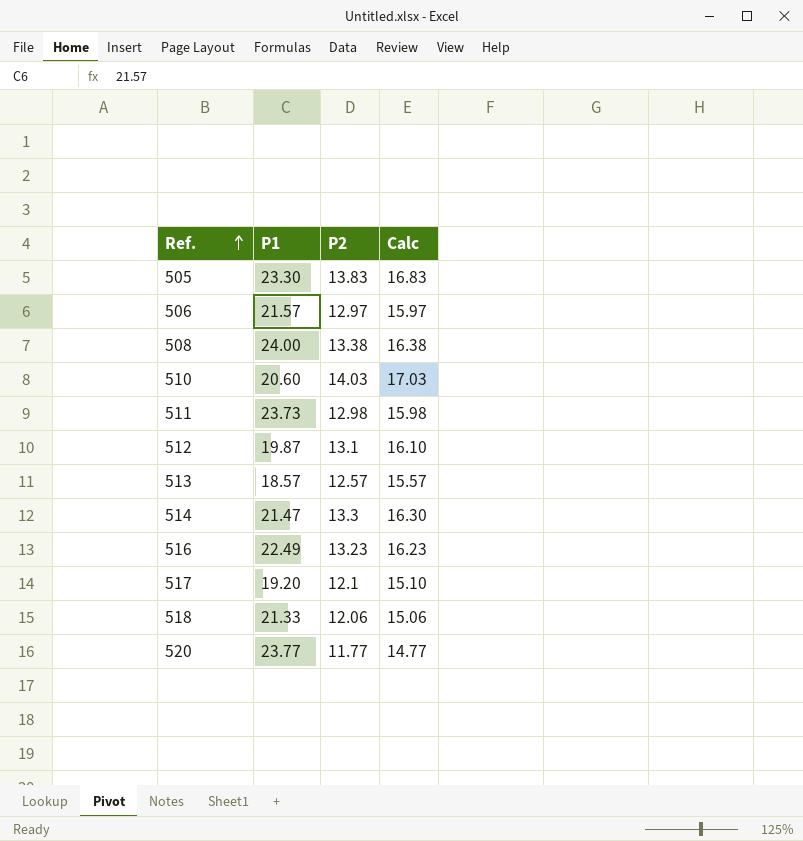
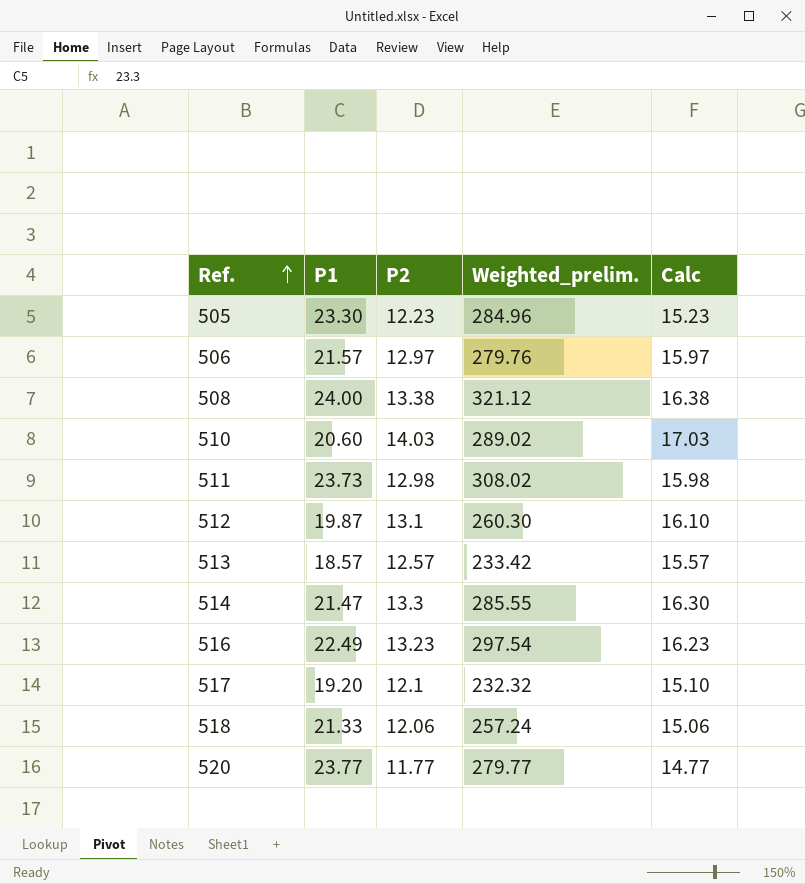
column Weighted_prelim. | formula: none -> [P1] * [P2]
505 | P2: 13.83 -> 12.23
505 | Calc: 16.83 -> 15.23

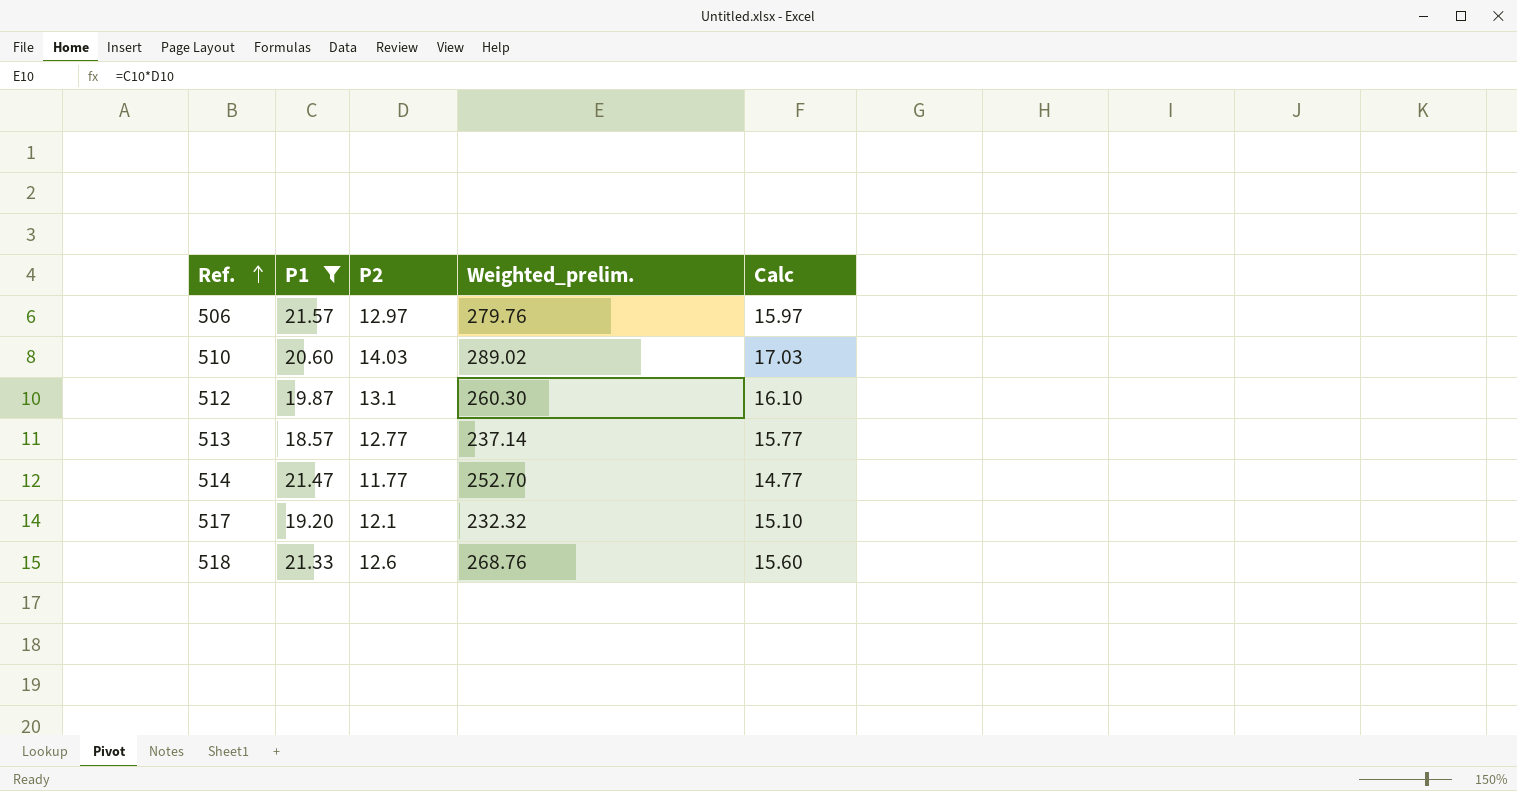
filter: none -> P1 <= 21.57
513 | P2: 12.57 -> 12.77
513 | Weighted_prelim.: 233.42 -> 237.14
513 | Calc: 15.57 -> 15.77
514 | P2: 13.3 -> 11.77
514 | Weighted_prelim.: 285.55 -> 252.70
514 | Calc: 16.30 -> 14.77
518 | P2: 12.06 -> 12.6
518 | Weighted_prelim.: 257.24 -> 268.76
518 | Calc: 15.06 -> 15.60

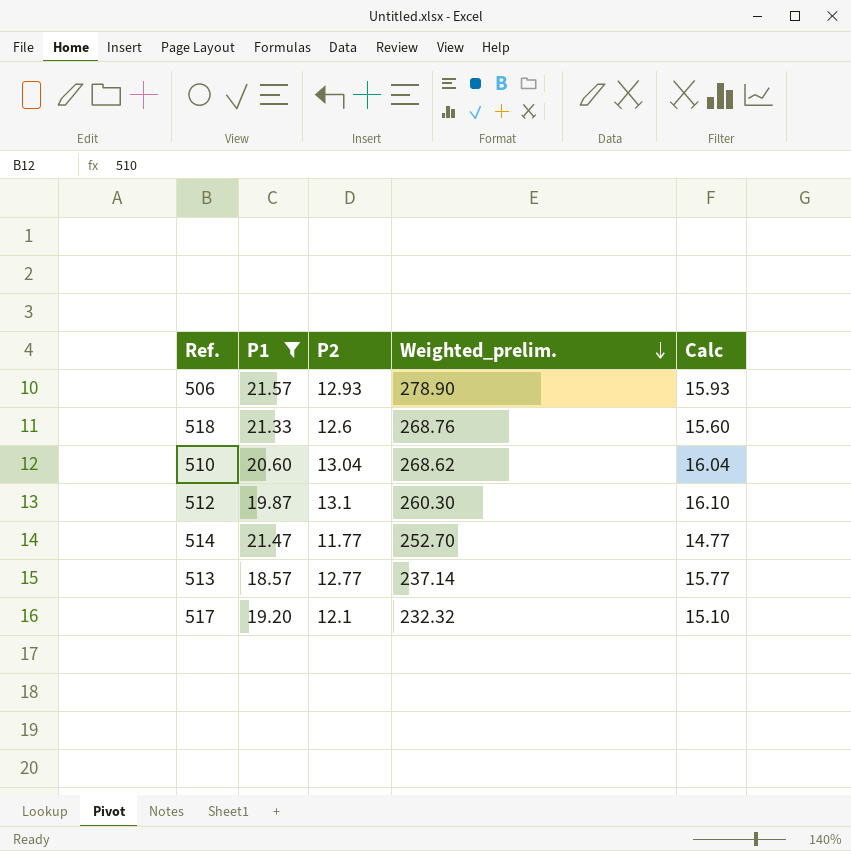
row order: Ref. ascending -> Weighted_prelim. descending
506 | P2: 12.97 -> 12.93
506 | Weighted_prelim.: 279.76 -> 278.90
506 | Calc: 15.97 -> 15.93
510 | P2: 14.03 -> 13.04
510 | Weighted_prelim.: 289.02 -> 268.62
510 | Calc: 17.03 -> 16.04

